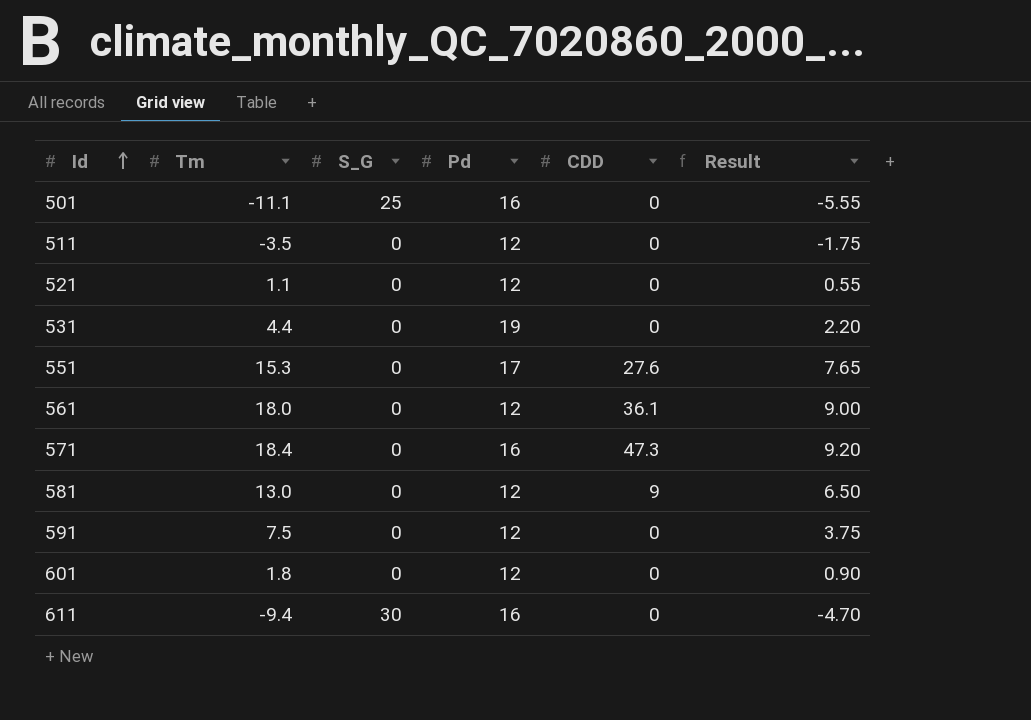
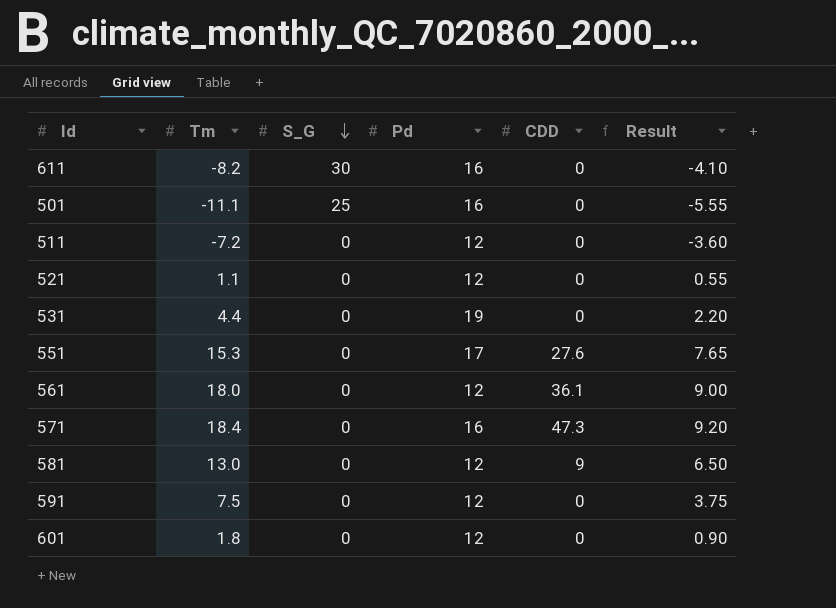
row order: Id ascending -> S_G descending
611 | Tm: -9.4 -> -8.2
611 | Result: -4.70 -> -4.10
511 | Tm: -3.5 -> -7.2
511 | Result: -1.75 -> -3.60

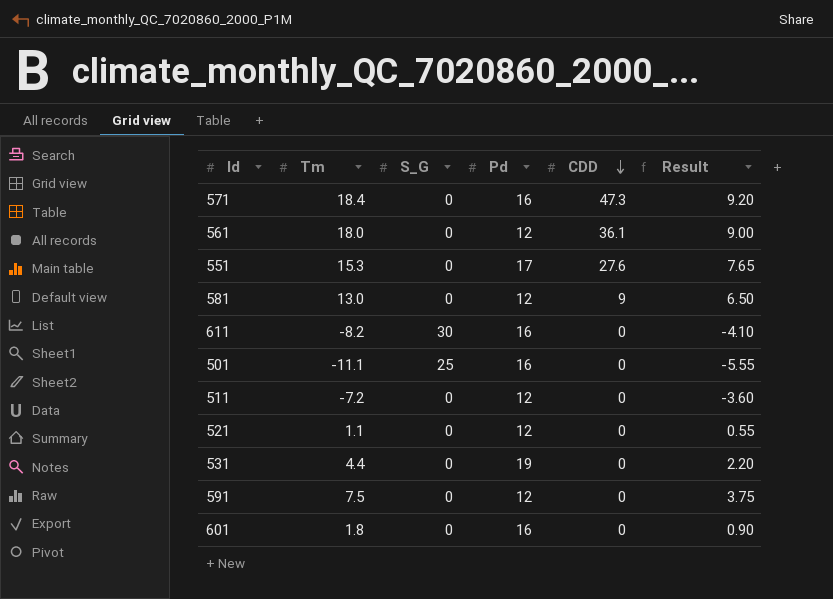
row order: S_G descending -> CDD descending
601 | Pd: 12 -> 16

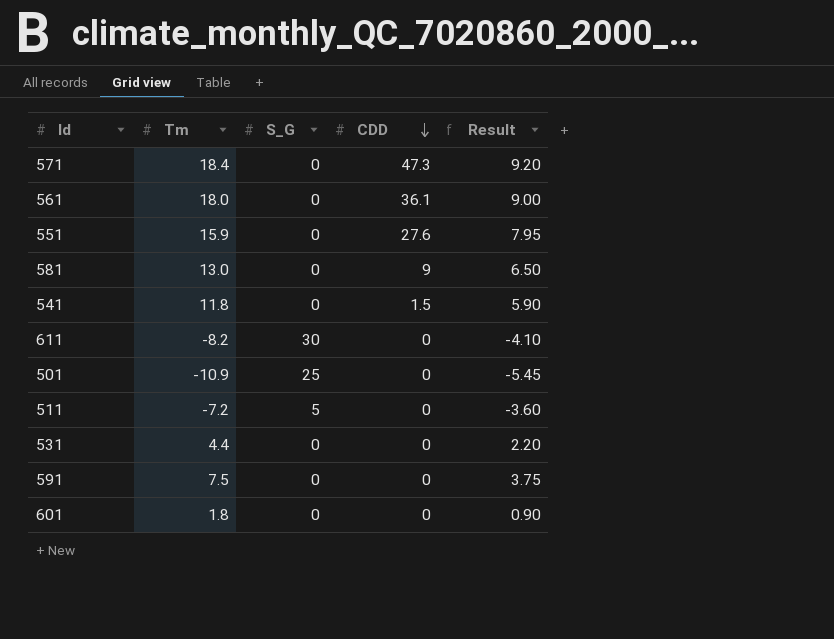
column Pd | position: 4 -> none
row 521: 1.1 | 0 | 12 | 0 | 0.55 -> none
551 | Tm: 15.3 -> 15.9
551 | Result: 7.65 -> 7.95
row 541: none -> 11.8 | 0 | 1.5 | 5.90
501 | Tm: -11.1 -> -10.9
501 | Result: -5.55 -> -5.45
511 | S_G: 0 -> 5

